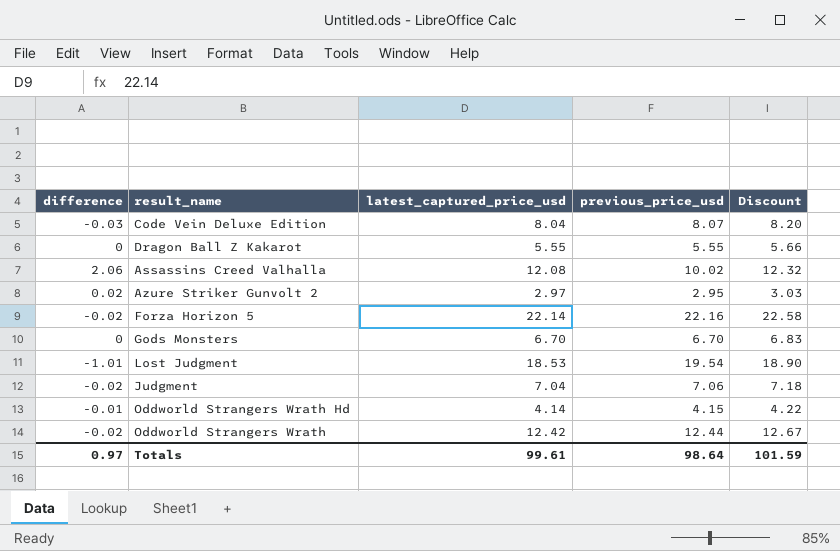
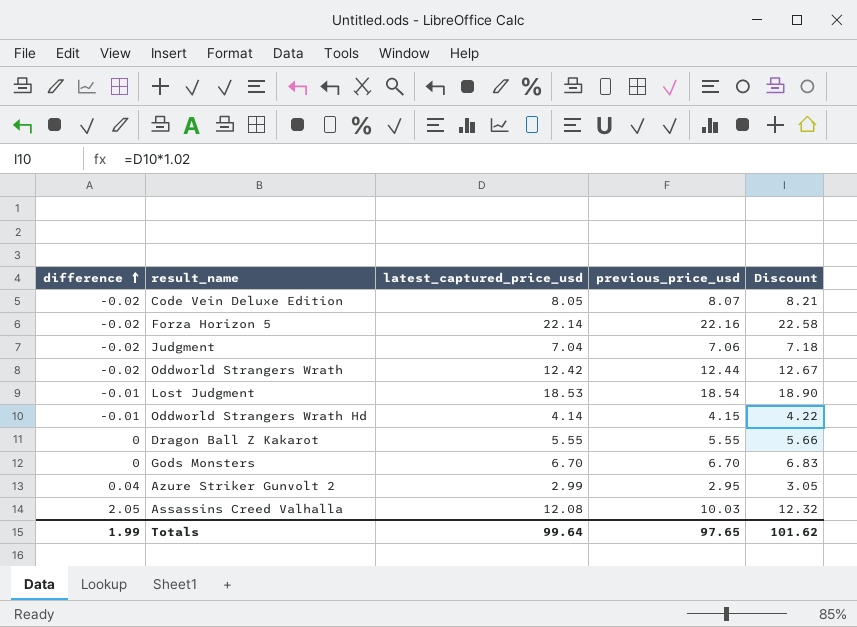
row order: none -> difference ascending
Code Vein Deluxe Edition | difference: -0.03 -> -0.02
Code Vein Deluxe Edition | latest_captured_price_usd: 8.04 -> 8.05
Code Vein Deluxe Edition | Discount: 8.20 -> 8.21
Lost Judgment | difference: -1.01 -> -0.01
Lost Judgment | previous_price_usd: 19.54 -> 18.54
Azure Striker Gunvolt 2 | difference: 0.02 -> 0.04
Azure Striker Gunvolt 2 | latest_captured_price_usd: 2.97 -> 2.99
Azure Striker Gunvolt 2 | Discount: 3.03 -> 3.05
Assassins Creed Valhalla | difference: 2.06 -> 2.05
Assassins Creed Valhalla | previous_price_usd: 10.02 -> 10.03
Totals | difference: 0.97 -> 1.99
Totals | latest_captured_price_usd: 99.61 -> 99.64
Totals | previous_price_usd: 98.64 -> 97.65
Totals | Discount: 101.59 -> 101.62

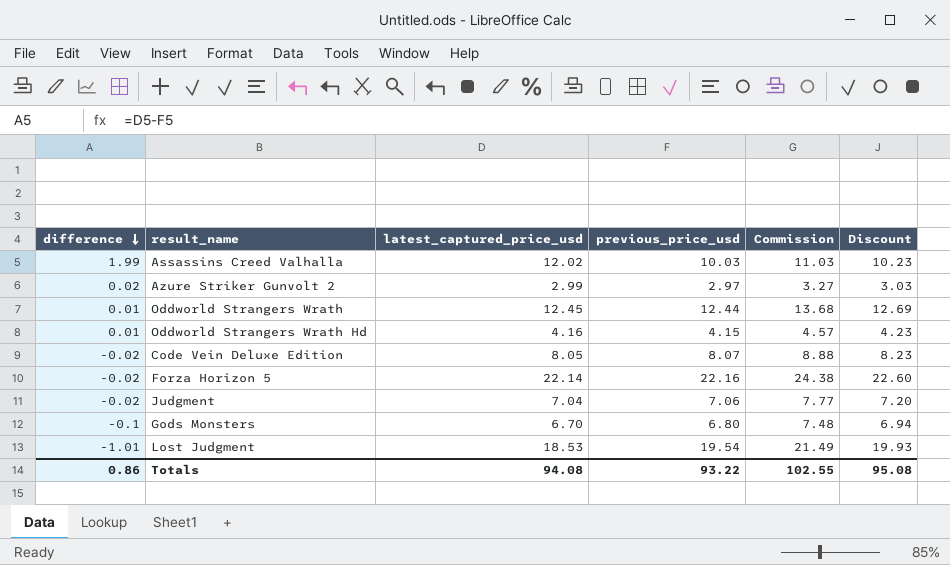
row order: difference ascending -> difference descending
column Commission | formula: none -> [previous_price_usd] * 1.1
column Discount | formula: [latest_captured_price_usd] * 1.02 -> [previous_price_usd] * 1.02
row Dragon Ball Z Kakarot: 0 | 5.55 | 5.55 | 5.66 -> none
Assassins Creed Valhalla | difference: 2.05 -> 1.99
Assassins Creed Valhalla | latest_captured_price_usd: 12.08 -> 12.02
Azure Striker Gunvolt 2 | difference: 0.04 -> 0.02
Azure Striker Gunvolt 2 | previous_price_usd: 2.95 -> 2.97
Oddworld Strangers Wrath | difference: -0.02 -> 0.01
Oddworld Strangers Wrath | latest_captured_price_usd: 12.42 -> 12.45
Oddworld Strangers Wrath Hd | difference: -0.01 -> 0.01
Oddworld Strangers Wrath Hd | latest_captured_price_usd: 4.14 -> 4.16
Gods Monsters | difference: 0 -> -0.1
Gods Monsters | previous_price_usd: 6.70 -> 6.80
Lost Judgment | difference: -0.01 -> -1.01
Lost Judgment | previous_price_usd: 18.54 -> 19.54
Totals | difference: 1.99 -> 0.86
Totals | latest_captured_price_usd: 99.64 -> 94.08
Totals | previous_price_usd: 97.65 -> 93.22
Totals | Discount: 101.62 -> 95.08

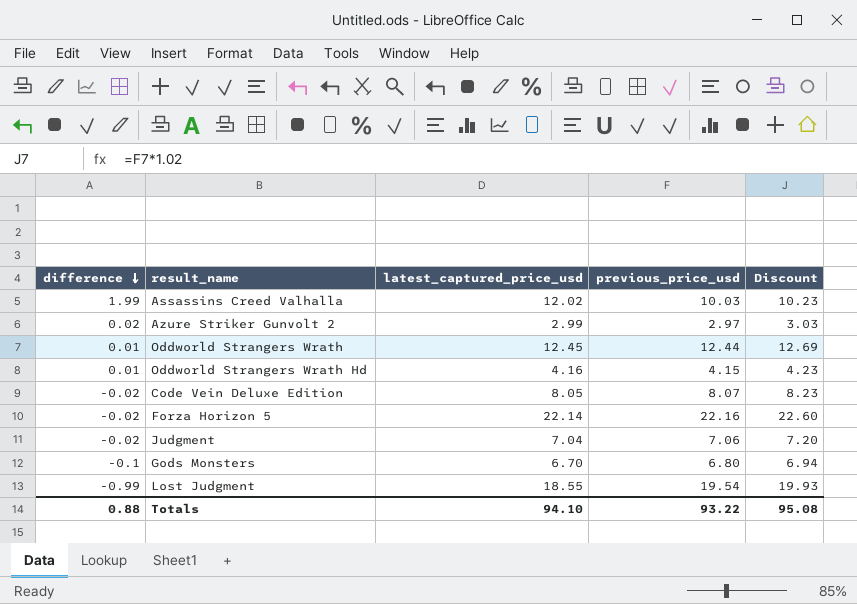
column Commission | formula: [previous_price_usd] * 1.1 -> none
Lost Judgment | difference: -1.01 -> -0.99
Lost Judgment | latest_captured_price_usd: 18.53 -> 18.55
Totals | difference: 0.86 -> 0.88
Totals | latest_captured_price_usd: 94.08 -> 94.10

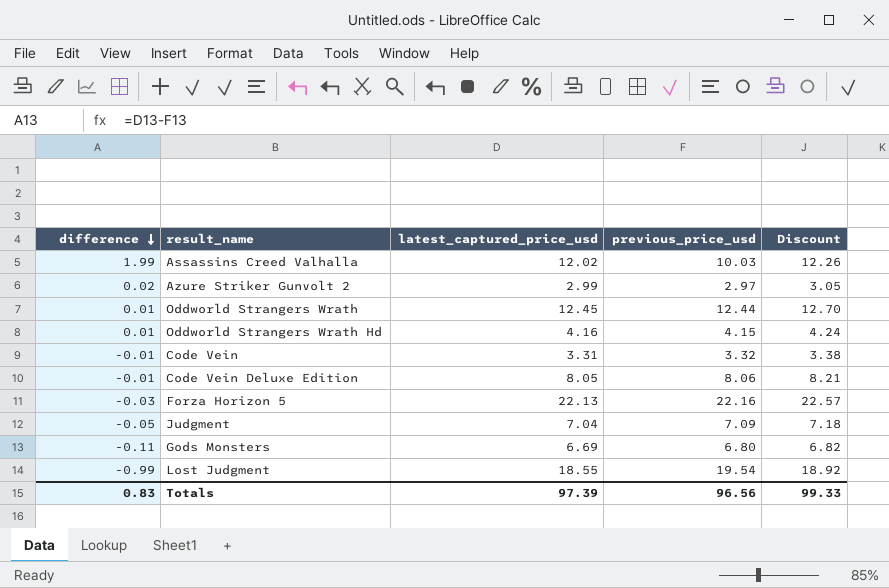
column Discount | formula: [previous_price_usd] * 1.02 -> [latest_captured_price_usd] * 1.02
row Code Vein: none -> -0.01 | 3.31 | 3.32 | 3.38
Code Vein Deluxe Edition | difference: -0.02 -> -0.01
Code Vein Deluxe Edition | previous_price_usd: 8.07 -> 8.06
Forza Horizon 5 | difference: -0.02 -> -0.03
Forza Horizon 5 | latest_captured_price_usd: 22.14 -> 22.13
Judgment | difference: -0.02 -> -0.05
Judgment | previous_price_usd: 7.06 -> 7.09
Gods Monsters | difference: -0.1 -> -0.11
Gods Monsters | latest_captured_price_usd: 6.70 -> 6.69
Totals | difference: 0.88 -> 0.83
Totals | latest_captured_price_usd: 94.10 -> 97.39
Totals | previous_price_usd: 93.22 -> 96.56
Totals | Discount: 95.08 -> 99.33

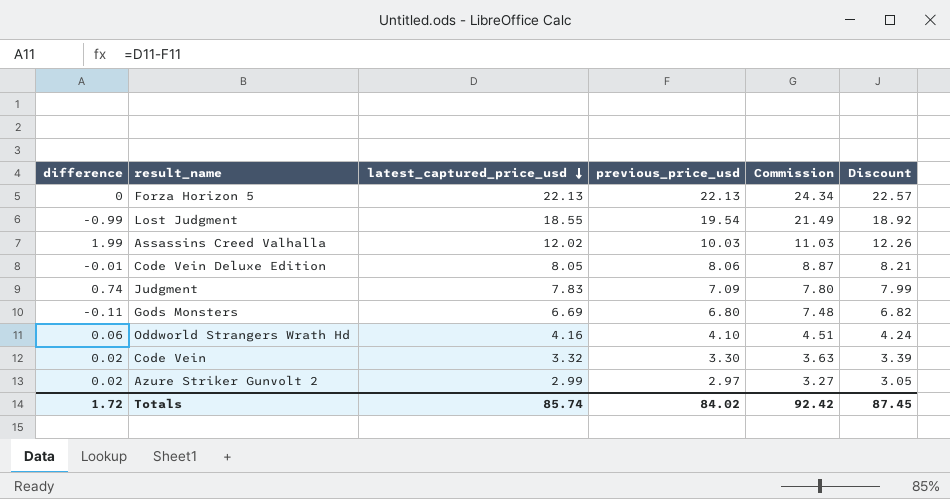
row order: difference descending -> latest_captured_price_usd descending
column Commission | formula: none -> [previous_price_usd] * 1.1
row Oddworld Strangers Wrath: 0.01 | 12.45 | 12.44 | 12.70 -> none
Forza Horizon 5 | difference: -0.03 -> 0
Forza Horizon 5 | previous_price_usd: 22.16 -> 22.13
Judgment | difference: -0.05 -> 0.74
Judgment | latest_captured_price_usd: 7.04 -> 7.83
Judgment | Discount: 7.18 -> 7.99
Oddworld Strangers Wrath Hd | difference: 0.01 -> 0.06
Oddworld Strangers Wrath Hd | previous_price_usd: 4.15 -> 4.10
Code Vein | difference: -0.01 -> 0.02
Code Vein | latest_captured_price_usd: 3.31 -> 3.32
Code Vein | previous_price_usd: 3.32 -> 3.30
Code Vein | Discount: 3.38 -> 3.39
Totals | difference: 0.83 -> 1.72
Totals | latest_captured_price_usd: 97.39 -> 85.74
Totals | previous_price_usd: 96.56 -> 84.02
Totals | Discount: 99.33 -> 87.45

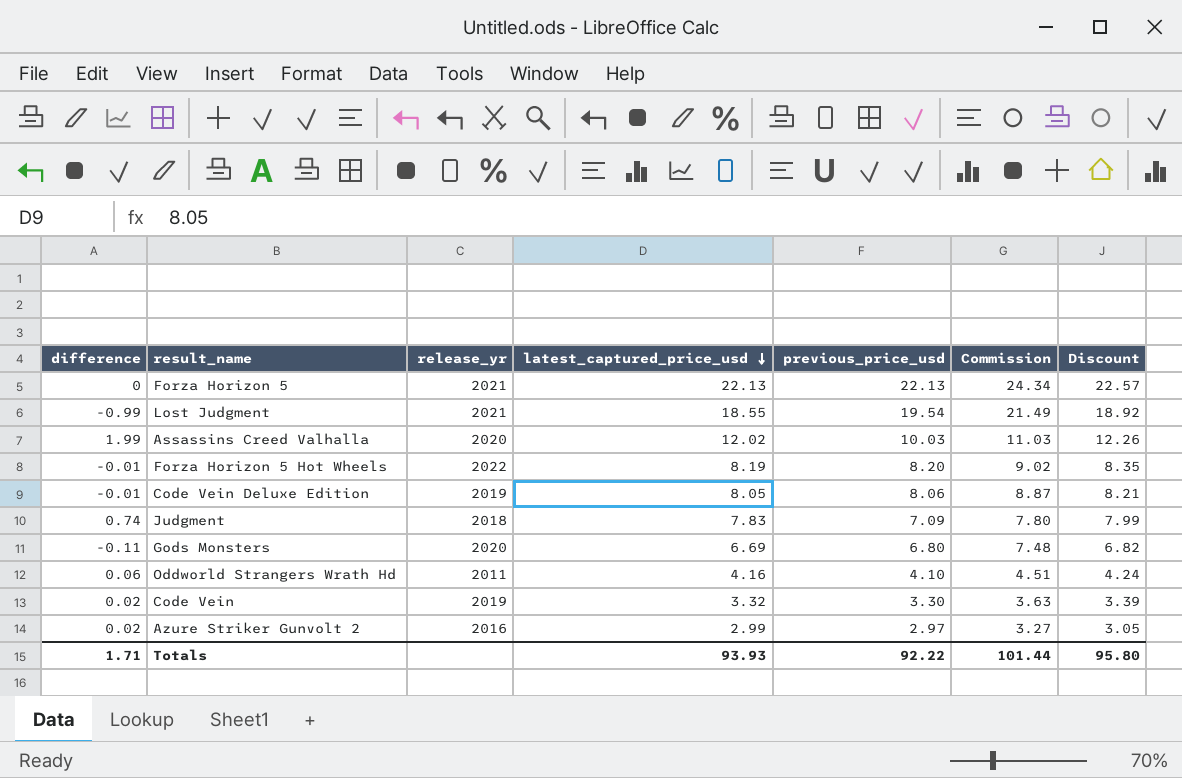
column release_yr | position: none -> 3
row Forza Horizon 5 Hot Wheels: none -> -0.01 | 2022 | 8.19 | 8.20 | 9.02 | 8.35
Totals | difference: 1.72 -> 1.71
Totals | latest_captured_price_usd: 85.74 -> 93.93
Totals | previous_price_usd: 84.02 -> 92.22
Totals | Commission: 92.42 -> 101.44
Totals | Discount: 87.45 -> 95.80

